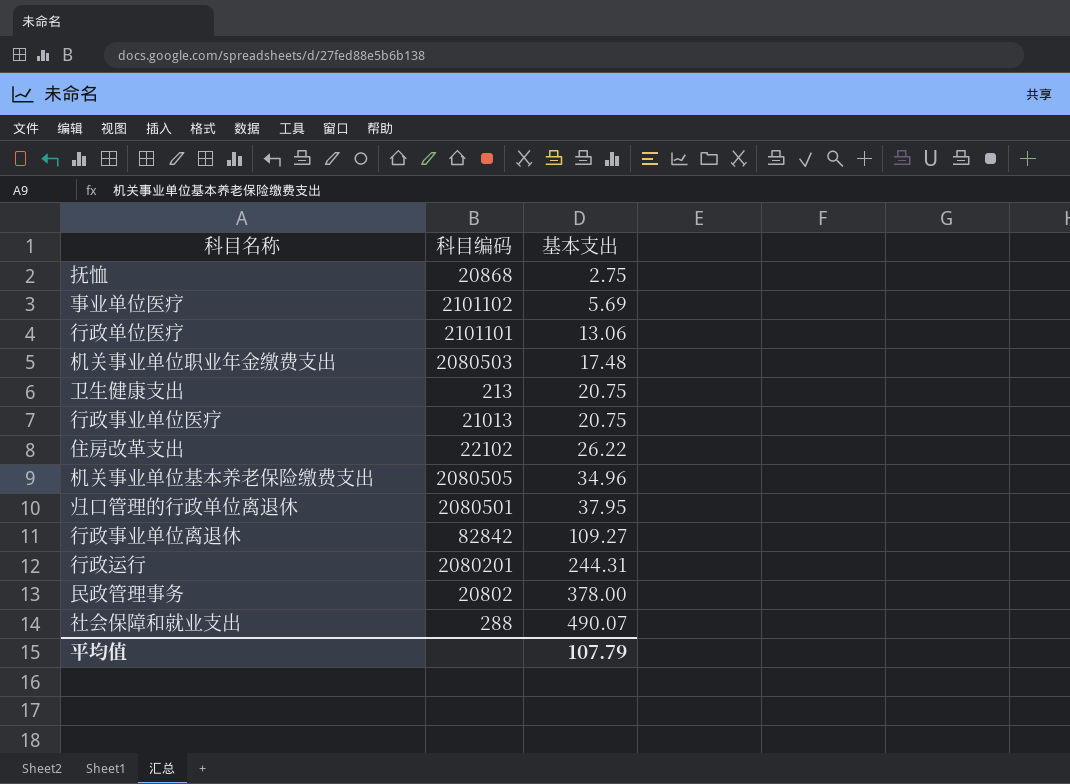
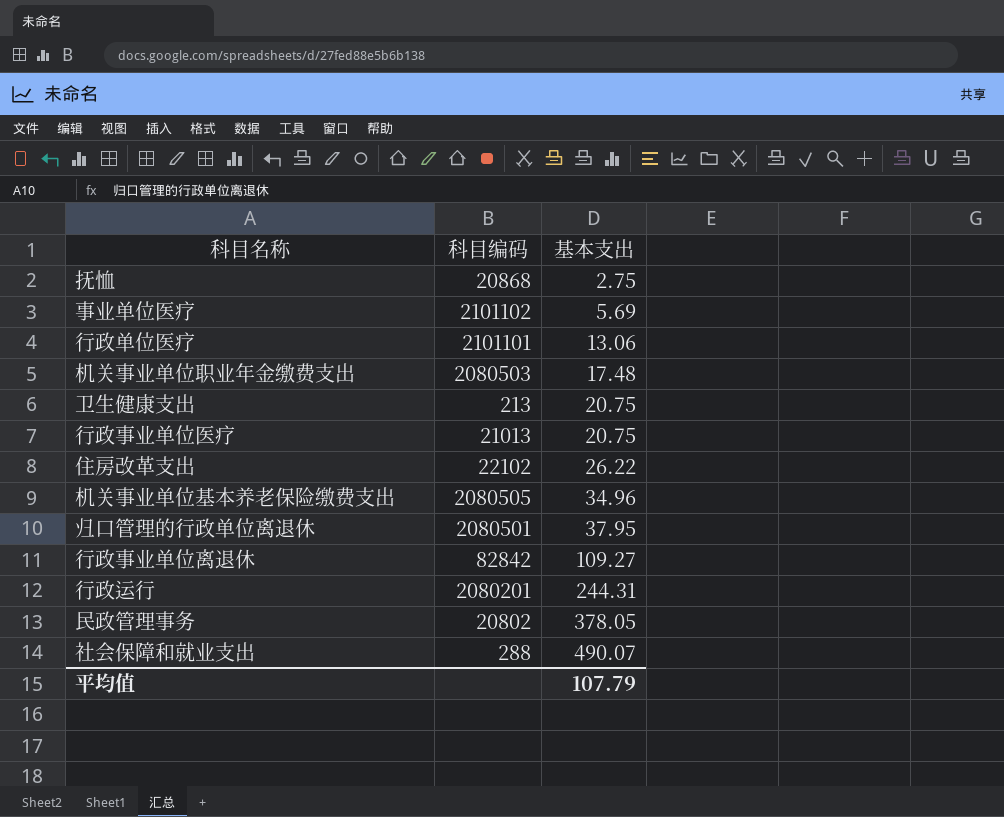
民政管理事务 | 基本支出: 378.00 -> 378.05

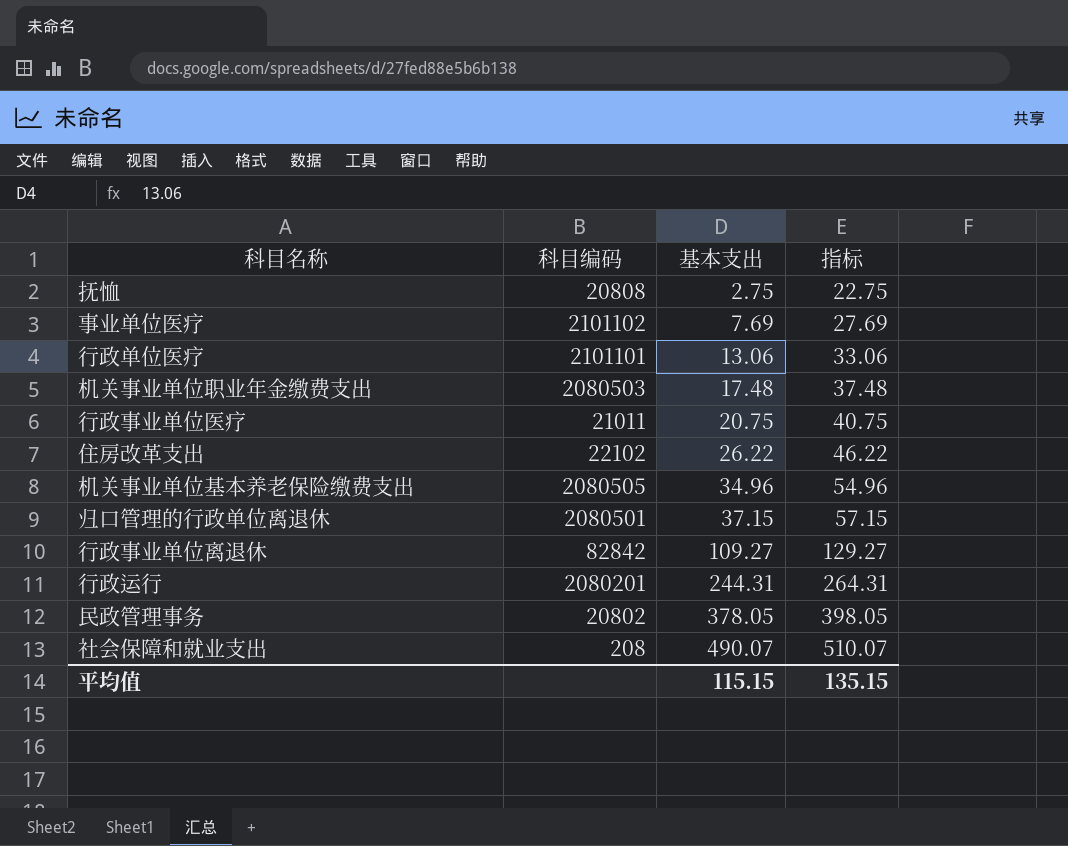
column 指标 | formula: none -> [基本支出] + 20
row 卫生健康支出: 213 | 20.75 -> none
抚恤 | 科目编码: 20868 -> 20808
事业单位医疗 | 基本支出: 5.69 -> 7.69
行政事业单位医疗 | 科目编码: 21013 -> 21011
归口管理的行政单位离退休 | 基本支出: 37.95 -> 37.15
社会保障和就业支出 | 科目编码: 288 -> 208
平均值 | 基本支出: 107.79 -> 115.15

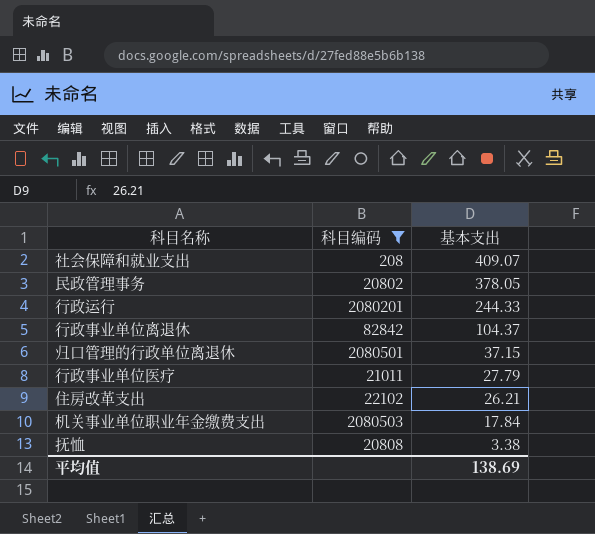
filter: none -> 科目编码 <= 2080503
row order: 基本支出 ascending -> 基本支出 descending
column 指标 | formula: [基本支出] + 20 -> none
社会保障和就业支出 | 基本支出: 490.07 -> 409.07
行政运行 | 基本支出: 244.31 -> 244.33
行政事业单位离退休 | 基本支出: 109.27 -> 104.37
行政事业单位医疗 | 基本支出: 20.75 -> 27.79
住房改革支出 | 基本支出: 26.22 -> 26.21
机关事业单位职业年金缴费支出 | 基本支出: 17.48 -> 17.84
抚恤 | 基本支出: 2.75 -> 3.38
平均值 | 基本支出: 115.15 -> 138.69

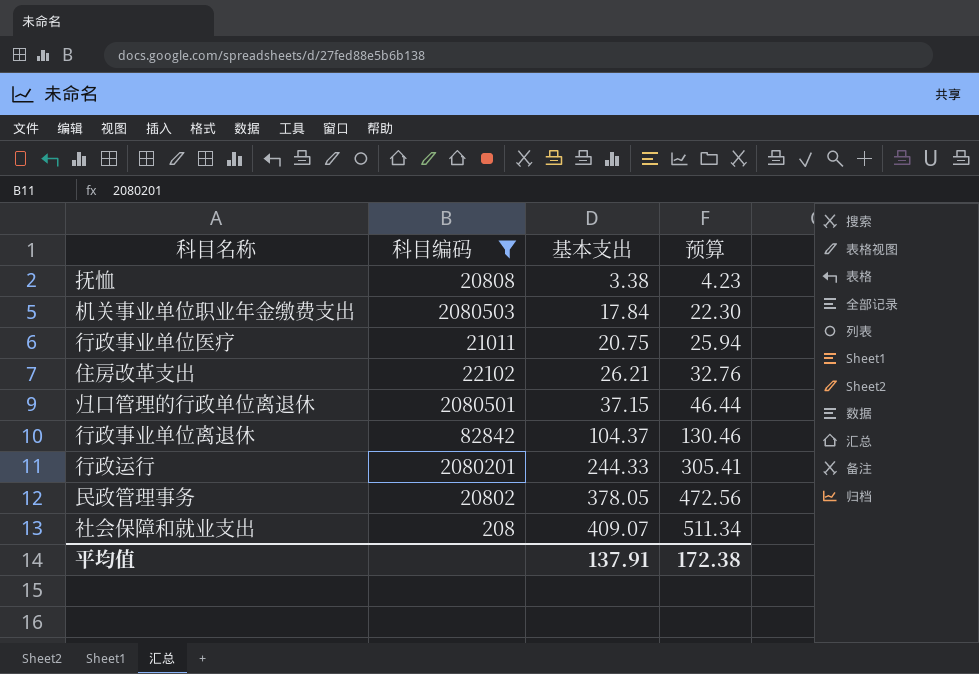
row order: 基本支出 descending -> 基本支出 ascending
column 预算 | formula: none -> [基本支出] * 1.25
行政事业单位医疗 | 基本支出: 27.79 -> 20.75
平均值 | 基本支出: 138.69 -> 137.91

